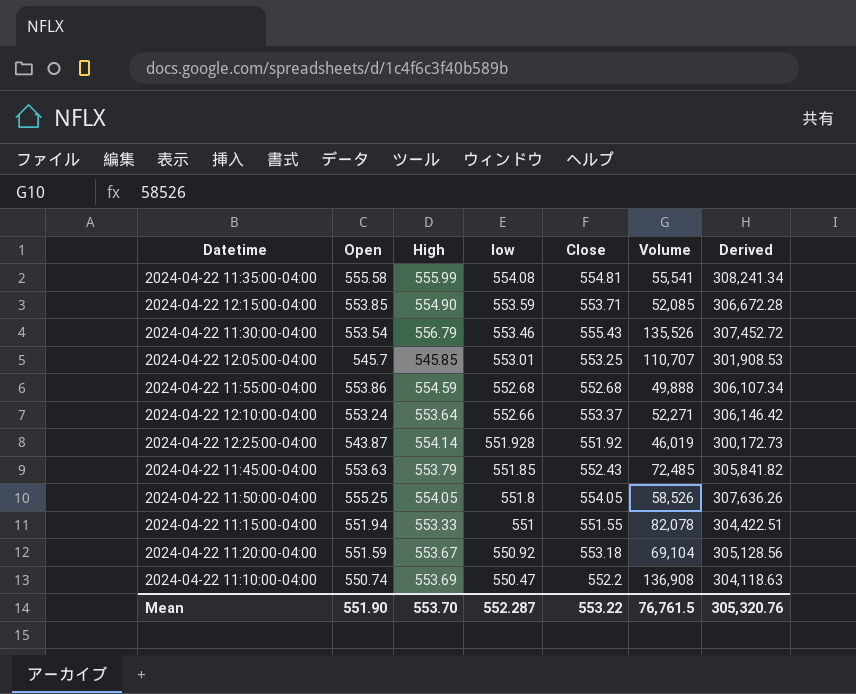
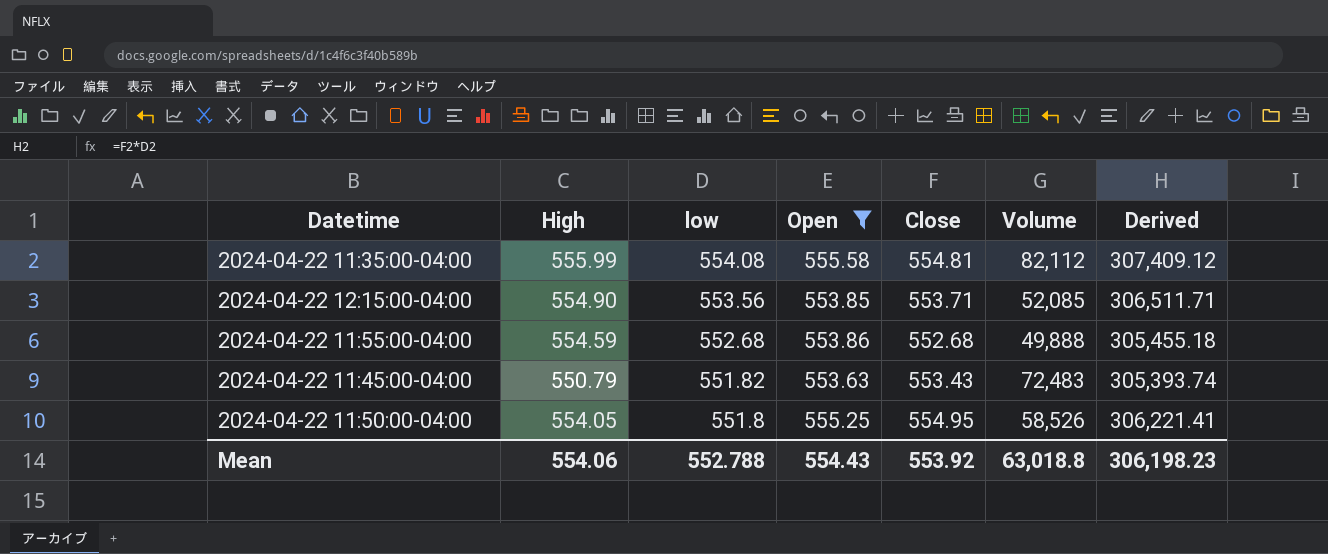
filter: none -> Open >= 553.63
column Open | position: 2 -> 4
column Derived | formula: [Open] * [Close] -> [low] * [Close]
2024-04-22 11:35:00-04:00 | Volume: 55,541 -> 82,112
2024-04-22 12:15:00-04:00 | low: 553.59 -> 553.56
2024-04-22 11:45:00-04:00 | High: 553.79 -> 550.79
2024-04-22 11:45:00-04:00 | low: 551.85 -> 551.82
2024-04-22 11:45:00-04:00 | Close: 552.43 -> 553.43
2024-04-22 11:45:00-04:00 | Volume: 72,485 -> 72,483
2024-04-22 11:50:00-04:00 | Close: 554.05 -> 554.95
Mean | High: 553.70 -> 554.06
Mean | low: 552.287 -> 552.788
Mean | Open: 551.90 -> 554.43
Mean | Close: 553.22 -> 553.92
Mean | Volume: 76,761.5 -> 63,018.8
Mean | Derived: 305,320.76 -> 306,198.23

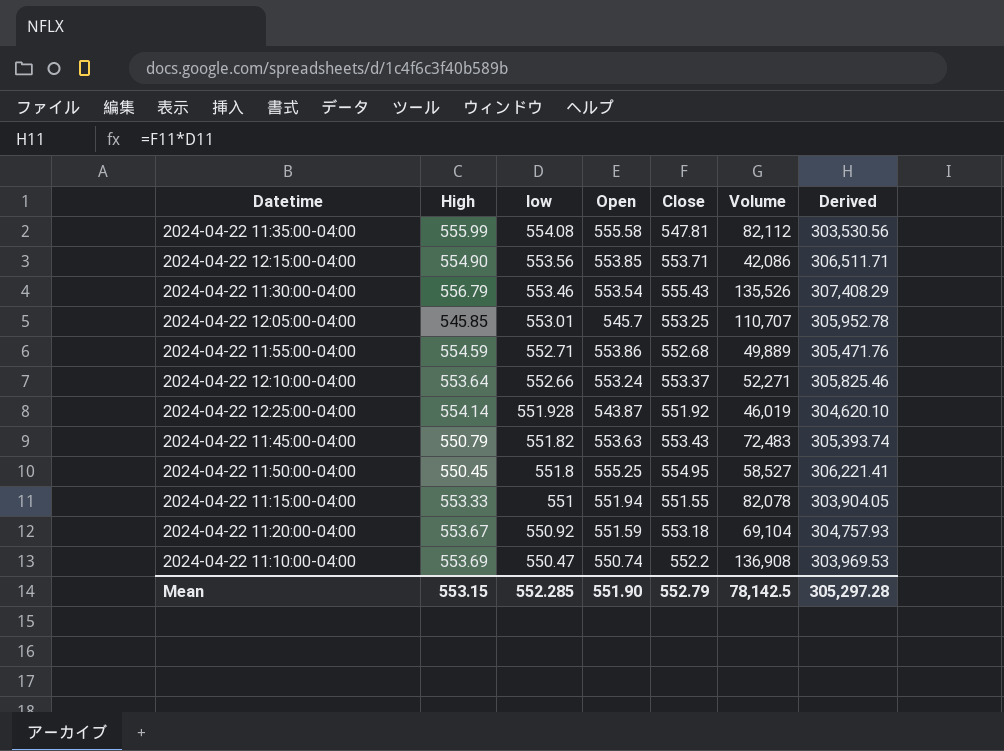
filter: Open >= 553.63 -> none
2024-04-22 11:35:00-04:00 | Close: 554.81 -> 547.81
2024-04-22 11:35:00-04:00 | Derived: 307,409.12 -> 303,530.56
2024-04-22 12:15:00-04:00 | Volume: 52,085 -> 42,086
2024-04-22 11:55:00-04:00 | low: 552.68 -> 552.71
2024-04-22 11:55:00-04:00 | Volume: 49,888 -> 49,889
2024-04-22 11:55:00-04:00 | Derived: 305,455.18 -> 305,471.76
2024-04-22 11:50:00-04:00 | High: 554.05 -> 550.45
2024-04-22 11:50:00-04:00 | Volume: 58,526 -> 58,527
Mean | High: 554.06 -> 553.15
Mean | low: 552.788 -> 552.285
Mean | Open: 554.43 -> 551.90
Mean | Close: 553.92 -> 552.79
Mean | Volume: 63,018.8 -> 78,142.5
Mean | Derived: 306,198.23 -> 305,297.28

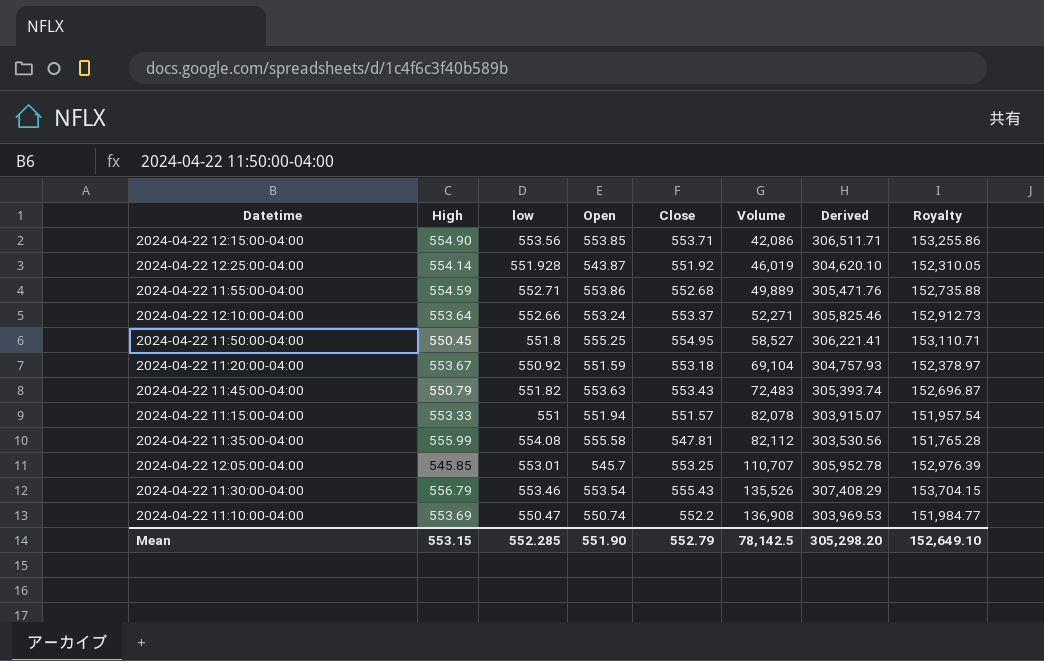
row order: low descending -> Volume ascending
column Royalty | formula: none -> [Derived] * 0.5
2024-04-22 11:15:00-04:00 | Close: 551.55 -> 551.57
2024-04-22 11:15:00-04:00 | Derived: 303,904.05 -> 303,915.07
Mean | Derived: 305,297.28 -> 305,298.20

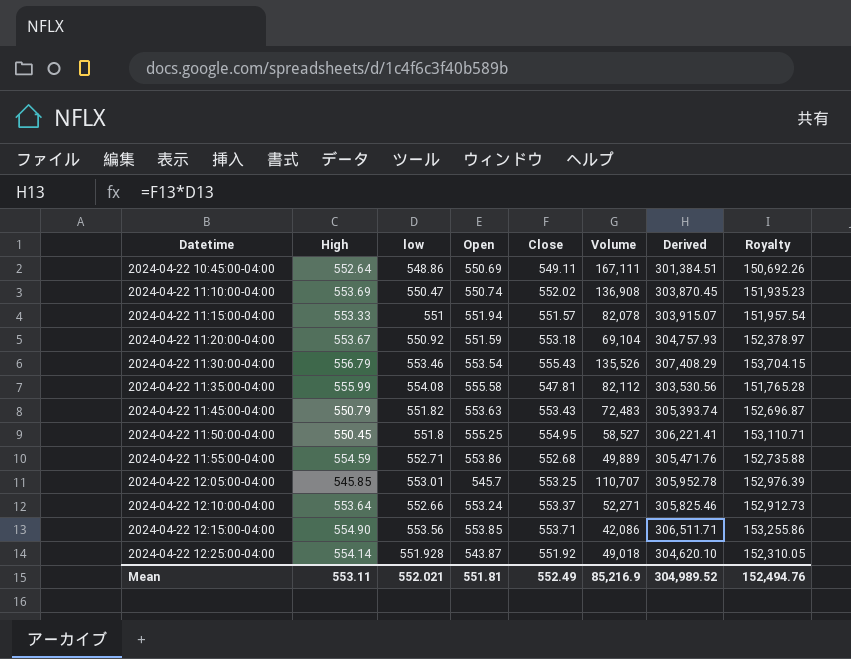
row order: Volume ascending -> Datetime ascending
row 2024-04-22 10:45:00-04:00: none -> 552.64 | 548.86 | 550.69 | 549.11 | 167,111 | 301,384.51 | 150,692.26
2024-04-22 11:10:00-04:00 | Close: 552.2 -> 552.02
2024-04-22 11:10:00-04:00 | Derived: 303,969.53 -> 303,870.45
2024-04-22 11:10:00-04:00 | Royalty: 151,984.77 -> 151,935.23
2024-04-22 12:25:00-04:00 | Volume: 46,019 -> 49,018
Mean | High: 553.15 -> 553.11
Mean | low: 552.285 -> 552.021
Mean | Open: 551.90 -> 551.81
Mean | Close: 552.79 -> 552.49
Mean | Volume: 78,142.5 -> 85,216.9
Mean | Derived: 305,298.20 -> 304,989.52
Mean | Royalty: 152,649.10 -> 152,494.76

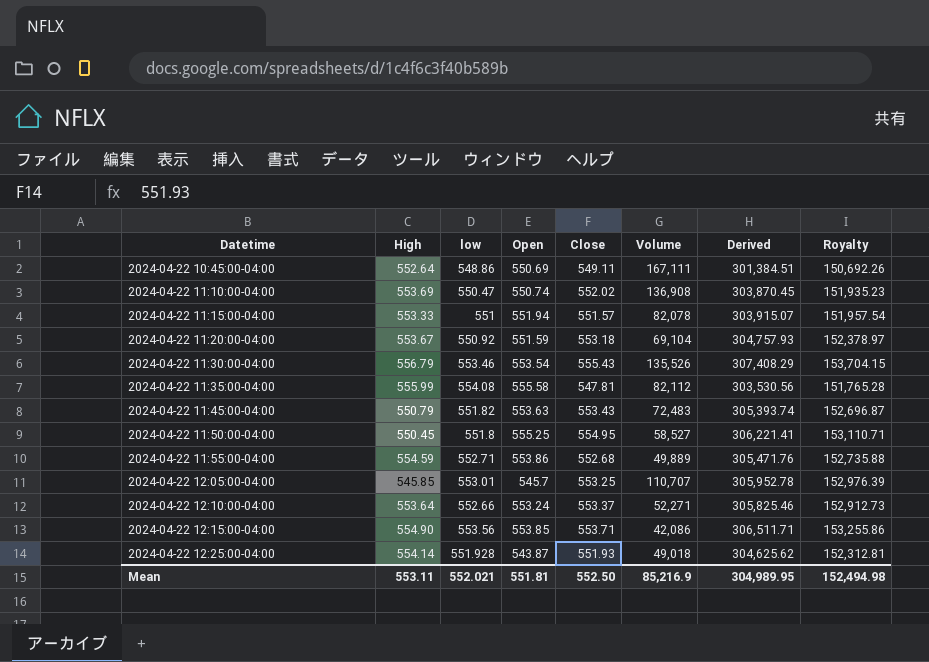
2024-04-22 12:25:00-04:00 | Close: 551.92 -> 551.93
2024-04-22 12:25:00-04:00 | Derived: 304,620.10 -> 304,625.62
2024-04-22 12:25:00-04:00 | Royalty: 152,310.05 -> 152,312.81
Mean | Close: 552.49 -> 552.50
Mean | Derived: 304,989.52 -> 304,989.95
Mean | Royalty: 152,494.76 -> 152,494.98

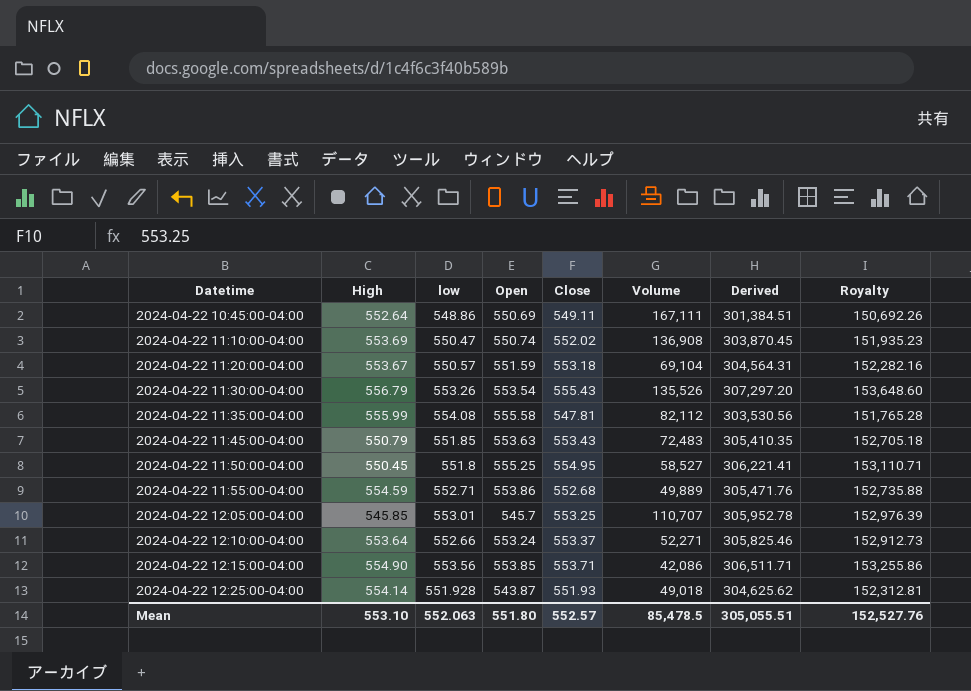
row 2024-04-22 11:15:00-04:00: 553.33 | 551 | 551.94 | 551.57 | 82,078 | 303,915.07 | 151,957.54 -> none
2024-04-22 11:20:00-04:00 | low: 550.92 -> 550.57
2024-04-22 11:20:00-04:00 | Derived: 304,757.93 -> 304,564.31
2024-04-22 11:20:00-04:00 | Royalty: 152,378.97 -> 152,282.16
2024-04-22 11:30:00-04:00 | low: 553.46 -> 553.26
2024-04-22 11:30:00-04:00 | Derived: 307,408.29 -> 307,297.20
2024-04-22 11:30:00-04:00 | Royalty: 153,704.15 -> 153,648.60
2024-04-22 11:45:00-04:00 | low: 551.82 -> 551.85
2024-04-22 11:45:00-04:00 | Derived: 305,393.74 -> 305,410.35
2024-04-22 11:45:00-04:00 | Royalty: 152,696.87 -> 152,705.18
Mean | High: 553.11 -> 553.10
Mean | low: 552.021 -> 552.063
Mean | Open: 551.81 -> 551.80
Mean | Close: 552.50 -> 552.57
Mean | Volume: 85,216.9 -> 85,478.5
Mean | Derived: 304,989.95 -> 305,055.51
Mean | Royalty: 152,494.98 -> 152,527.76

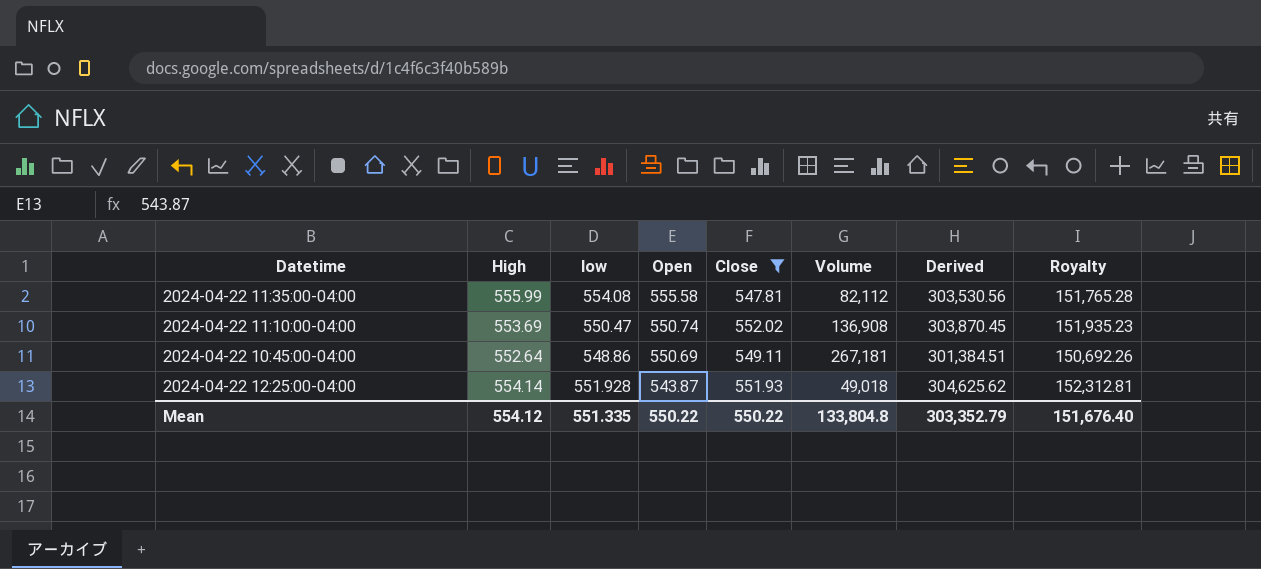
filter: none -> Close <= 552.02
row order: Datetime ascending -> Open descending
2024-04-22 10:45:00-04:00 | Volume: 167,111 -> 267,181
Mean | High: 553.10 -> 554.12
Mean | low: 552.063 -> 551.335
Mean | Open: 551.80 -> 550.22
Mean | Close: 552.57 -> 550.22
Mean | Volume: 85,478.5 -> 133,804.8
Mean | Derived: 305,055.51 -> 303,352.79
Mean | Royalty: 152,527.76 -> 151,676.40

